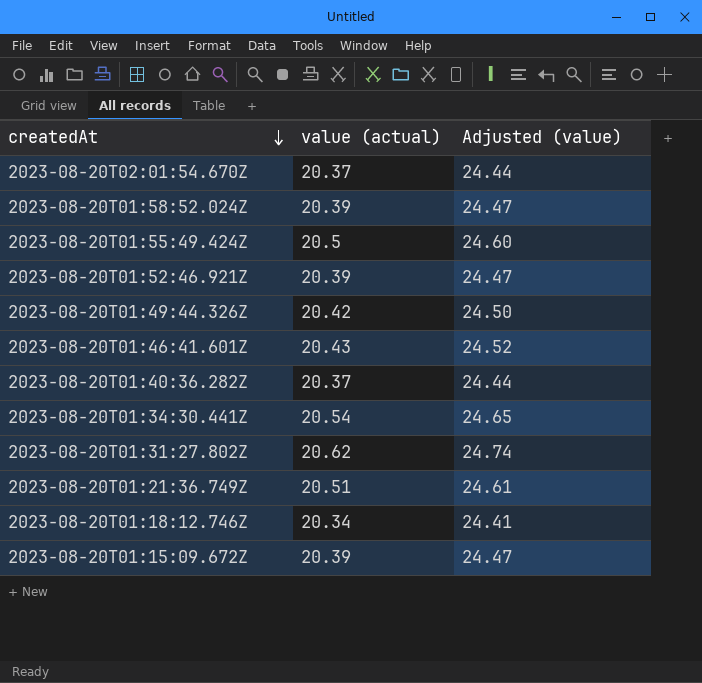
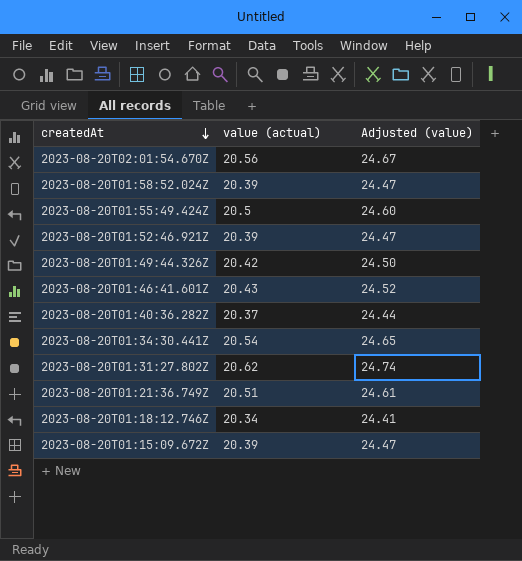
2023-08-20T02:01:54.670Z | value (actual): 20.37 -> 20.56
2023-08-20T02:01:54.670Z | Adjusted (value): 24.44 -> 24.67

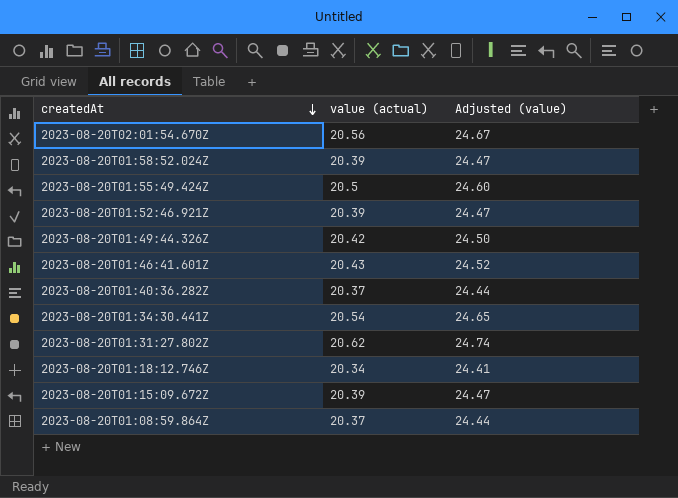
row 2023-08-20T01:21:36.749Z: 20.51 | 24.61 -> none
row 2023-08-20T01:08:59.864Z: none -> 20.37 | 24.44

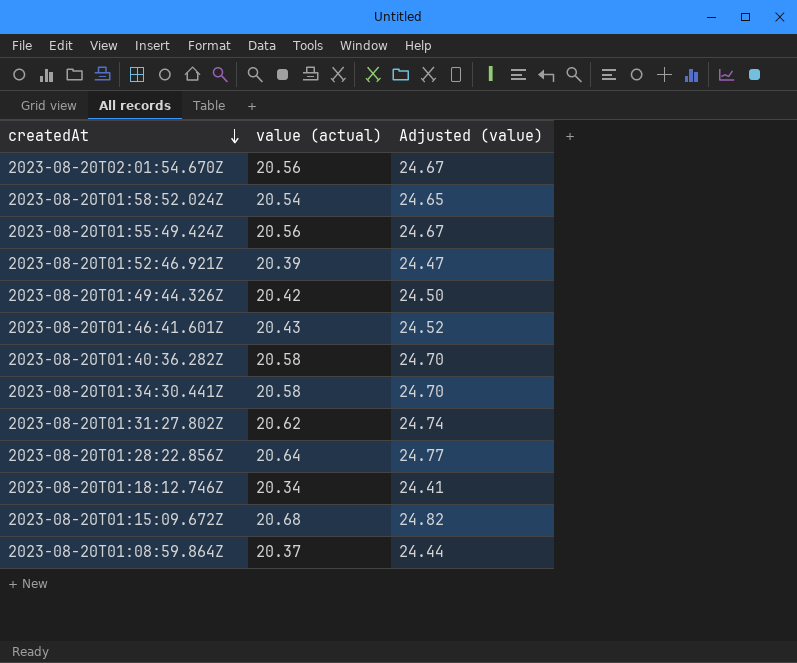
2023-08-20T01:58:52.024Z | value (actual): 20.39 -> 20.54
2023-08-20T01:58:52.024Z | Adjusted (value): 24.47 -> 24.65
2023-08-20T01:55:49.424Z | value (actual): 20.5 -> 20.56
2023-08-20T01:55:49.424Z | Adjusted (value): 24.60 -> 24.67
2023-08-20T01:40:36.282Z | value (actual): 20.37 -> 20.58
2023-08-20T01:40:36.282Z | Adjusted (value): 24.44 -> 24.70
2023-08-20T01:34:30.441Z | value (actual): 20.54 -> 20.58
2023-08-20T01:34:30.441Z | Adjusted (value): 24.65 -> 24.70
row 2023-08-20T01:28:22.856Z: none -> 20.64 | 24.77
2023-08-20T01:15:09.672Z | value (actual): 20.39 -> 20.68
2023-08-20T01:15:09.672Z | Adjusted (value): 24.47 -> 24.82

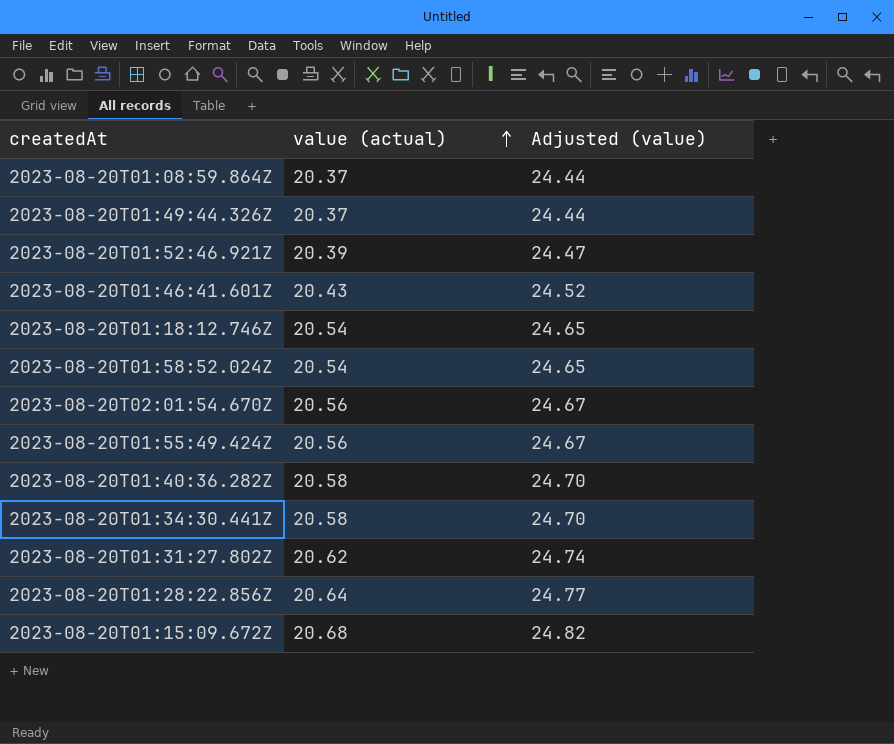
row order: createdAt descending -> value (actual) ascending
2023-08-20T01:49:44.326Z | value (actual): 20.42 -> 20.37
2023-08-20T01:49:44.326Z | Adjusted (value): 24.50 -> 24.44
2023-08-20T01:18:12.746Z | value (actual): 20.34 -> 20.54
2023-08-20T01:18:12.746Z | Adjusted (value): 24.41 -> 24.65

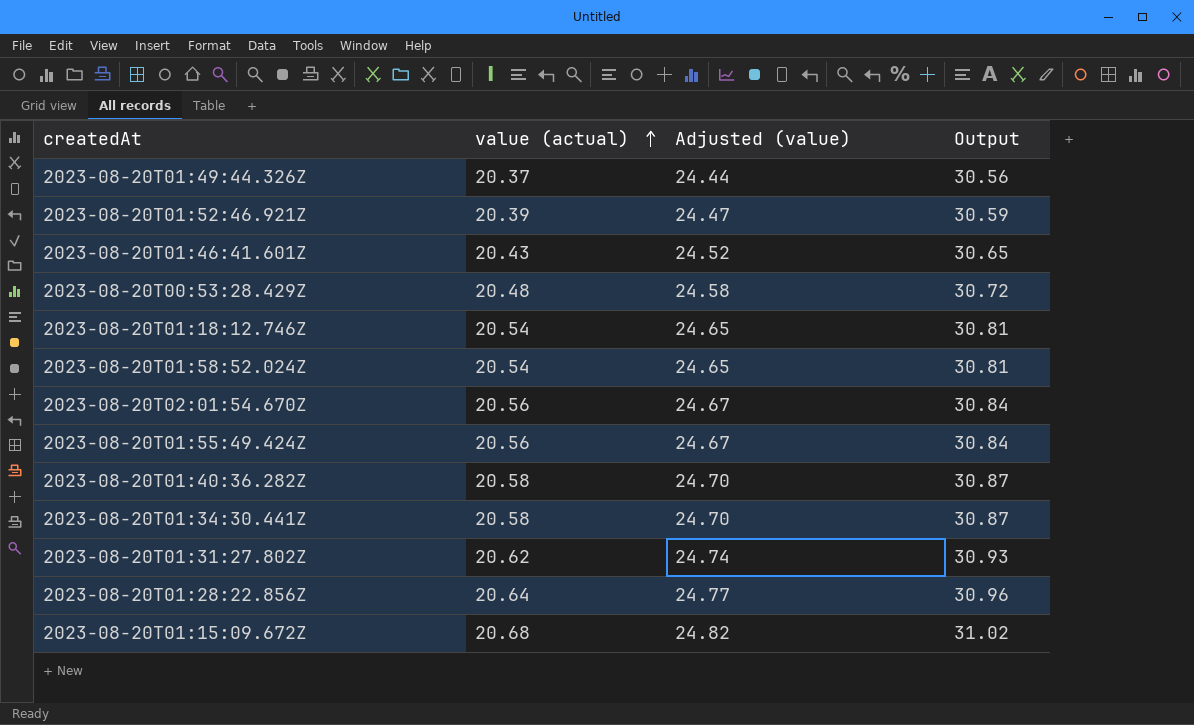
column Output | formula: none -> [value (actual)] * 1.5
row 2023-08-20T01:08:59.864Z: 20.37 | 24.44 -> none
row 2023-08-20T00:53:28.429Z: none -> 20.48 | 24.58 | 30.72

